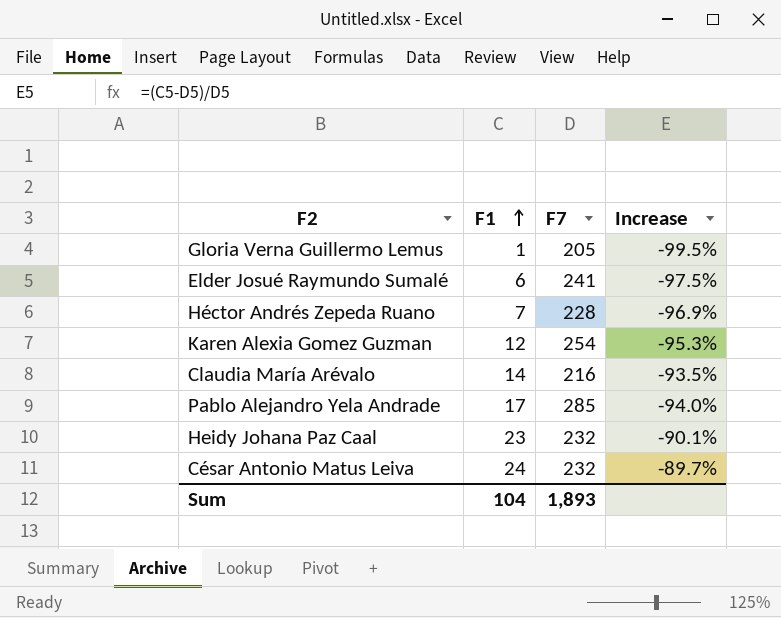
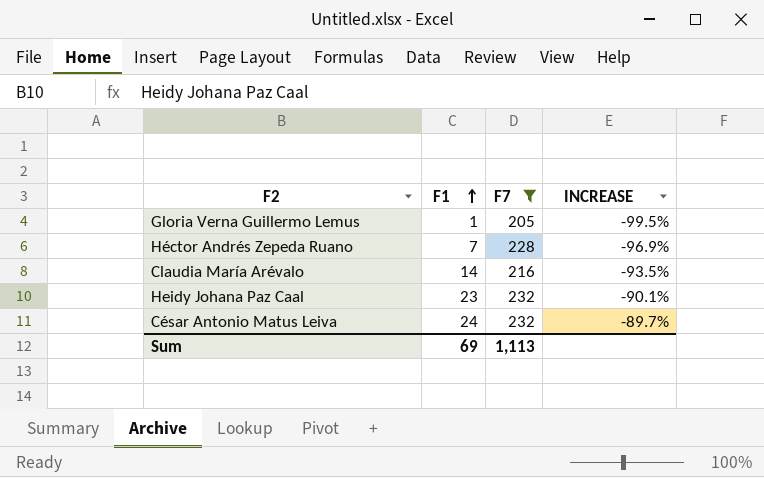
filter: none -> F7 <= 232
column name: Increase -> INCREASE
Sum | F1: 104 -> 69
Sum | F7: 1,893 -> 1,113

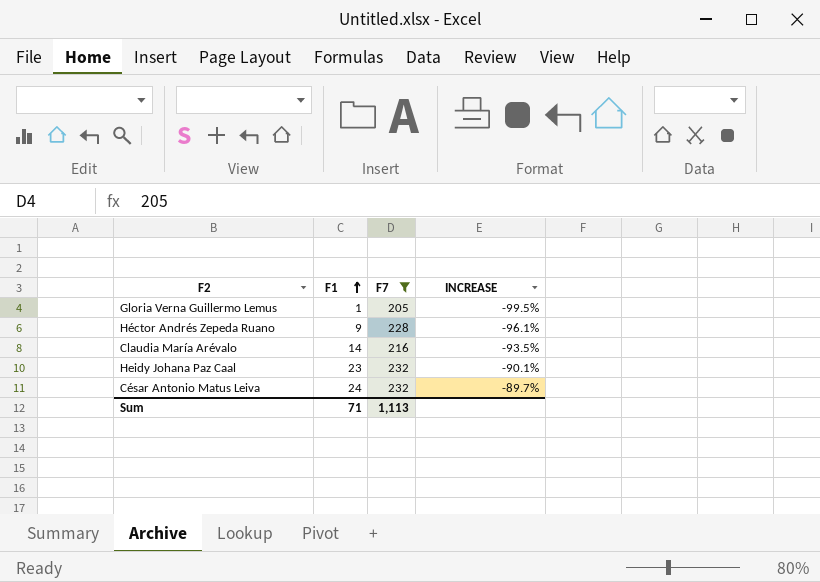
Héctor Andrés Zepeda Ruano | F1: 7 -> 9
Héctor Andrés Zepeda Ruano | INCREASE: -96.9% -> -96.1%
Sum | F1: 69 -> 71

